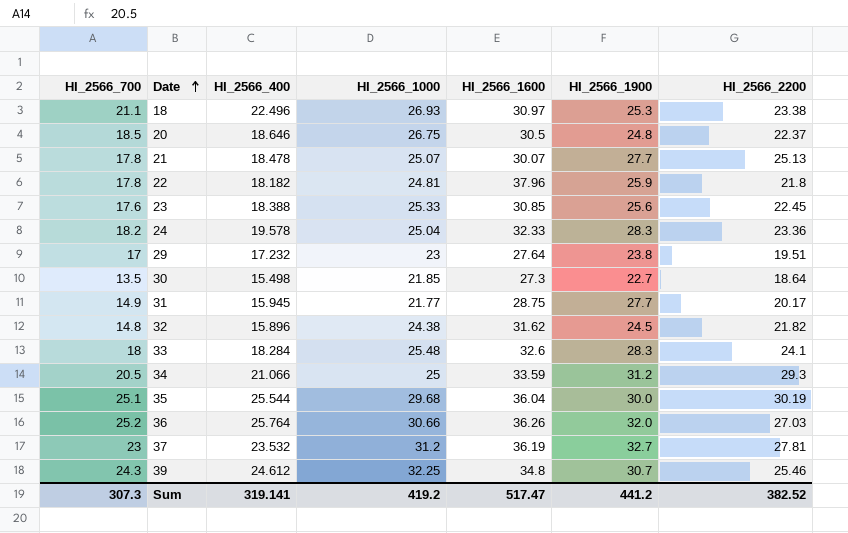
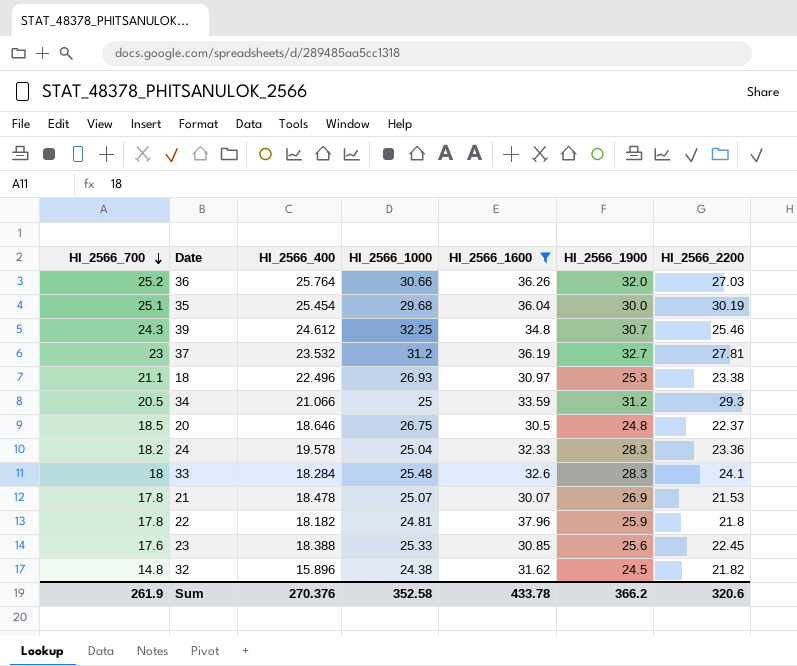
filter: none -> HI_2566_1600 >= 30.07
row order: Date ascending -> HI_2566_700 descending
35 | HI_2566_400: 25.544 -> 25.454
21 | HI_2566_1900: 27.7 -> 26.9
21 | HI_2566_2200: 25.13 -> 21.53
Sum | HI_2566_700: 307.3 -> 261.9
Sum | HI_2566_400: 319.141 -> 270.376
Sum | HI_2566_1000: 419.2 -> 352.58
Sum | HI_2566_1600: 517.47 -> 433.78
Sum | HI_2566_1900: 441.2 -> 366.2
Sum | HI_2566_2200: 382.52 -> 320.6

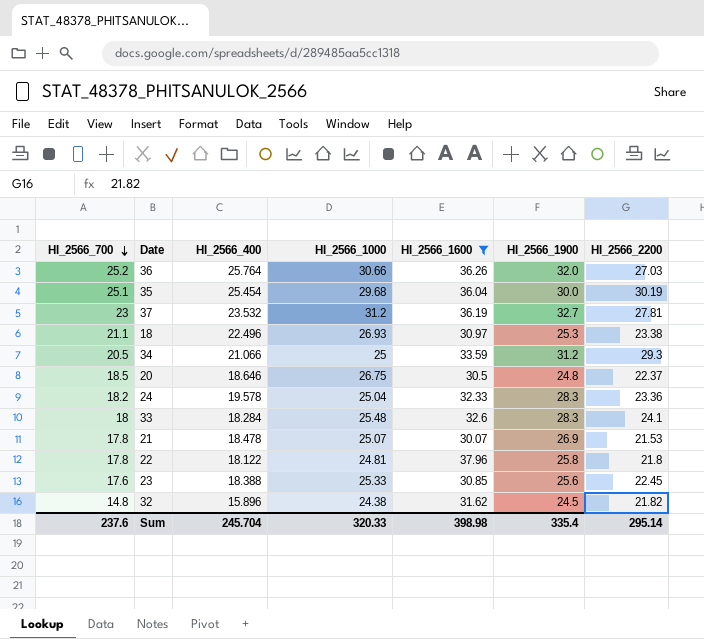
row 39: 24.3 | 24.612 | 32.25 | 34.8 | 30.7 | 25.46 -> none
22 | HI_2566_400: 18.182 -> 18.122
22 | HI_2566_1900: 25.9 -> 25.8
Sum | HI_2566_700: 261.9 -> 237.6
Sum | HI_2566_400: 270.376 -> 245.704
Sum | HI_2566_1000: 352.58 -> 320.33
Sum | HI_2566_1600: 433.78 -> 398.98
Sum | HI_2566_1900: 366.2 -> 335.4
Sum | HI_2566_2200: 320.6 -> 295.14

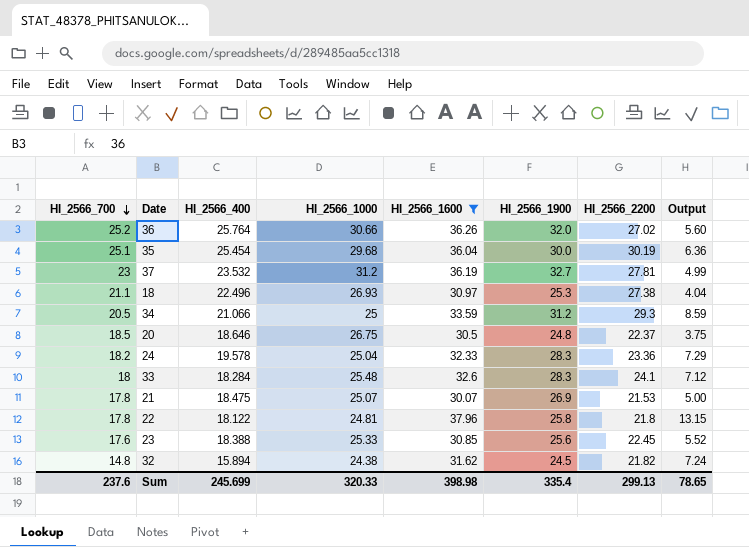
column Output | formula: none -> [HI_2566_1600] - [HI_2566_1000]
36 | HI_2566_2200: 27.03 -> 27.02
18 | HI_2566_2200: 23.38 -> 27.38
21 | HI_2566_400: 18.478 -> 18.475
32 | HI_2566_400: 15.896 -> 15.894
Sum | HI_2566_400: 245.704 -> 245.699
Sum | HI_2566_2200: 295.14 -> 299.13

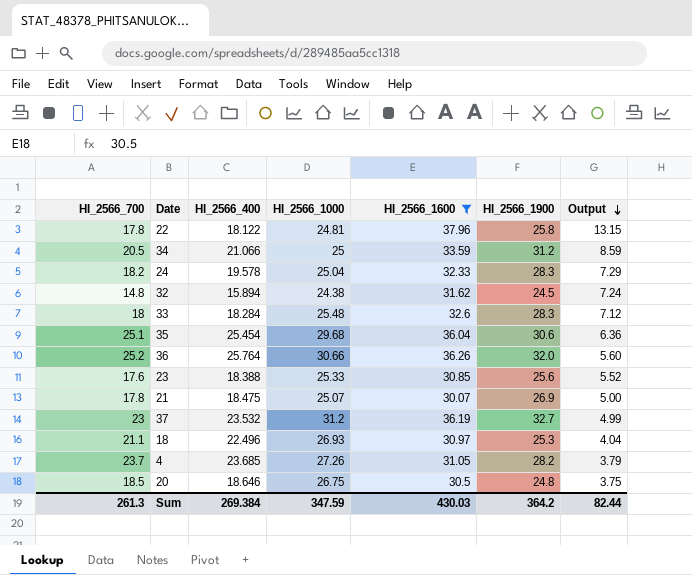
row order: HI_2566_700 descending -> Output descending
column HI_2566_2200 | position: 7 -> none
35 | HI_2566_1900: 30.0 -> 30.6
row 4: none -> 23.7 | 23.685 | 27.26 | 31.05 | 28.2 | 3.79
Sum | HI_2566_700: 237.6 -> 261.3
Sum | HI_2566_400: 245.699 -> 269.384
Sum | HI_2566_1000: 320.33 -> 347.59
Sum | HI_2566_1600: 398.98 -> 430.03
Sum | HI_2566_1900: 335.4 -> 364.2
Sum | Output: 78.65 -> 82.44

